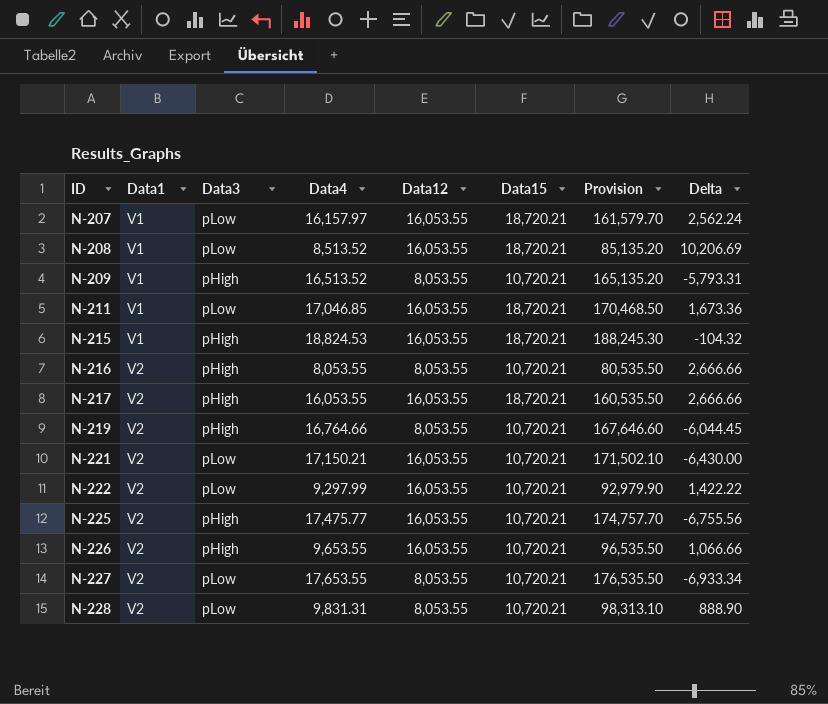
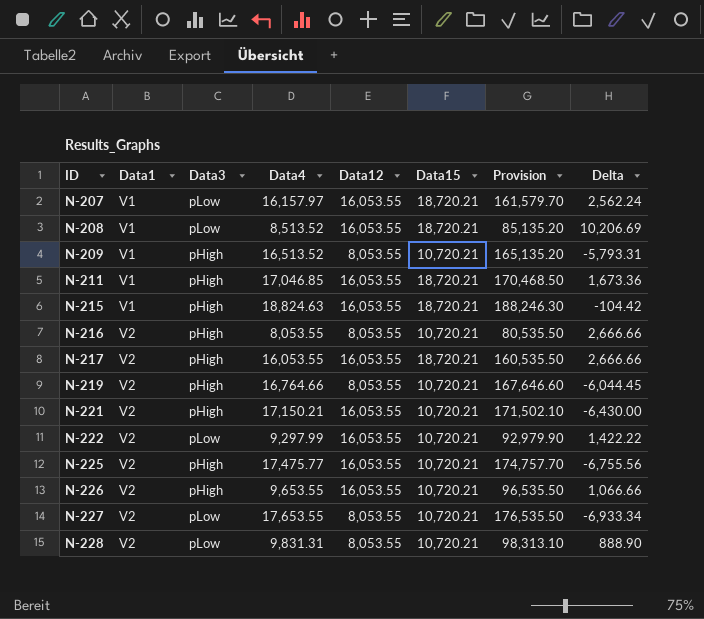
N-211 | Data3: pLow -> pHigh
N-215 | Data4: 18,824.53 -> 18,824.63
N-215 | Provision: 188,245.30 -> 188,246.30
N-215 | Delta: -104.32 -> -104.42
N-221 | Data3: pLow -> pHigh

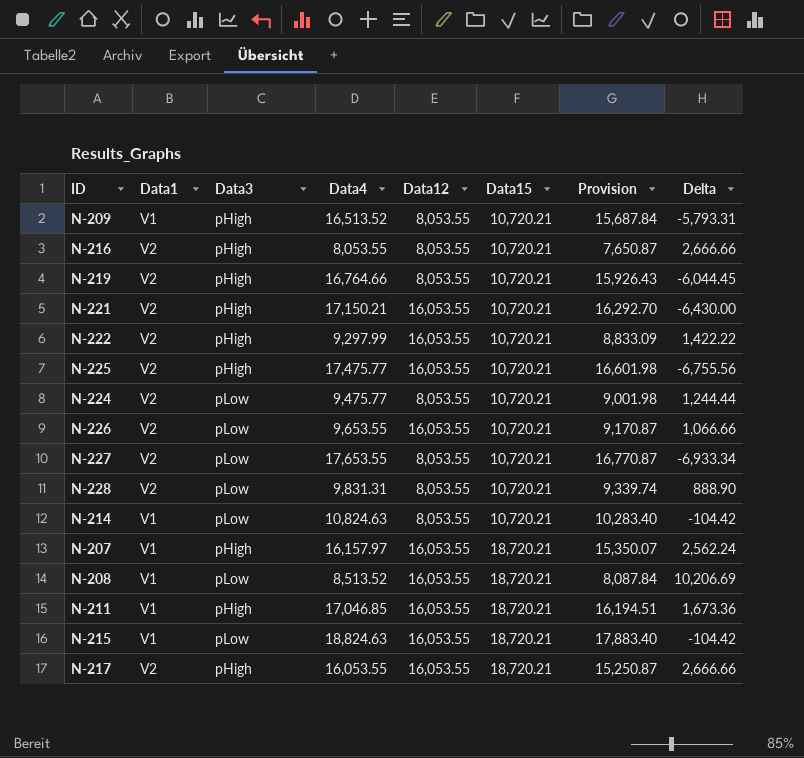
row order: ID ascending -> Data15 ascending
column Provision | formula: [Data4] * 10 -> [Data4] * 0.95
N-222 | Data3: pLow -> pHigh
row N-224: none -> V2 | pLow | 9,475.77 | 8,053.55 | 10,720.21 | 9,001.98 | 1,244.44
N-226 | Data3: pHigh -> pLow
row N-214: none -> V1 | pLow | 10,824.63 | 8,053.55 | 10,720.21 | 10,283.40 | -104.42
N-207 | Data3: pLow -> pHigh
N-215 | Data3: pHigh -> pLow

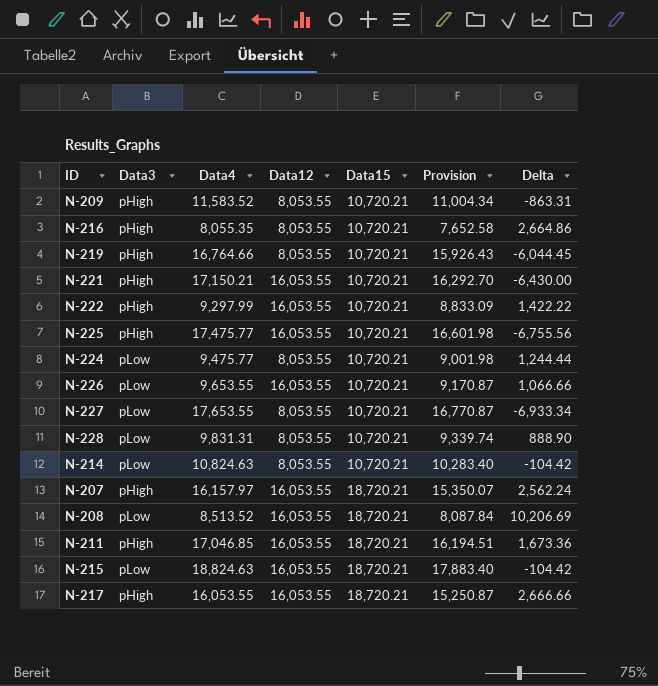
column Data1 | position: 2 -> none
N-209 | Data4: 16,513.52 -> 11,583.52
N-209 | Provision: 15,687.84 -> 11,004.34
N-209 | Delta: -5,793.31 -> -863.31
N-216 | Data4: 8,053.55 -> 8,055.35
N-216 | Provision: 7,650.87 -> 7,652.58
N-216 | Delta: 2,666.66 -> 2,664.86

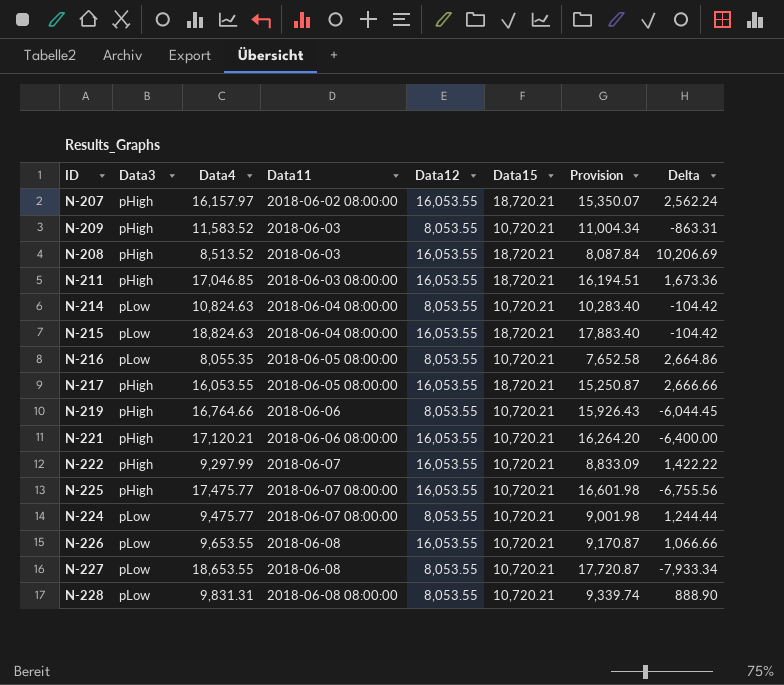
row order: Data15 ascending -> Data11 ascending
column Data11 | position: none -> 4
N-208 | Data3: pLow -> pHigh
N-216 | Data3: pHigh -> pLow
N-221 | Data4: 17,150.21 -> 17,120.21
N-221 | Provision: 16,292.70 -> 16,264.20
N-221 | Delta: -6,430.00 -> -6,400.00
N-227 | Data4: 17,653.55 -> 18,653.55
N-227 | Provision: 16,770.87 -> 17,720.87
N-227 | Delta: -6,933.34 -> -7,933.34

